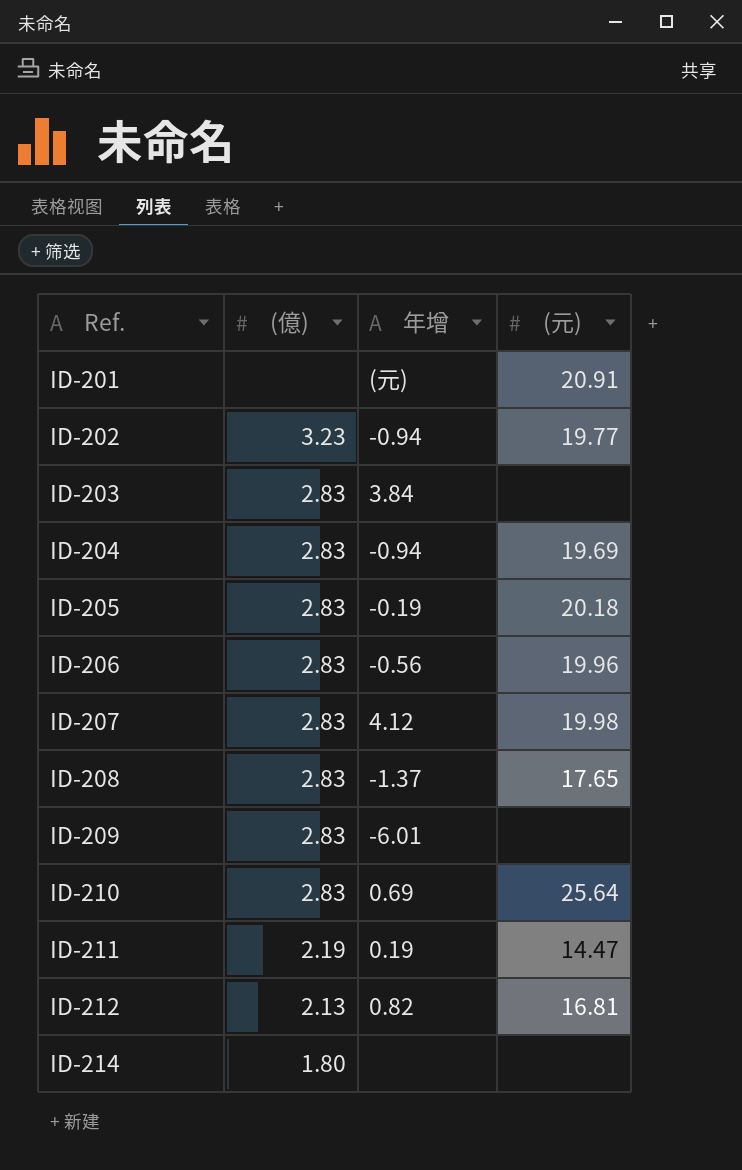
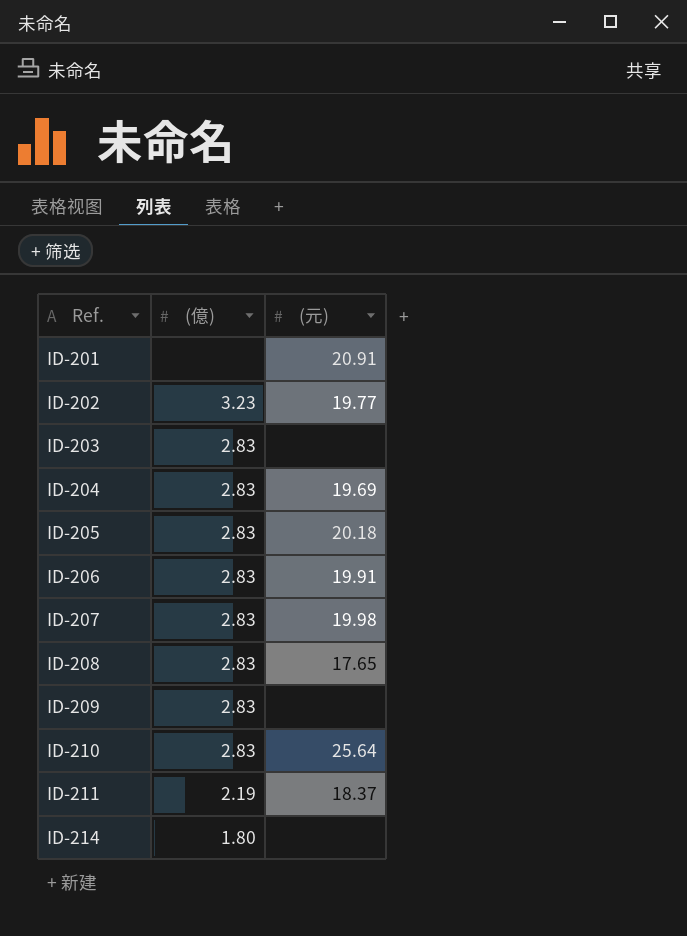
column 年增 | position: 3 -> none
row ID-212: 2.13 | 0.82 | 16.81 -> none
ID-206 | (元): 19.96 -> 19.91
ID-211 | (元): 14.47 -> 18.37

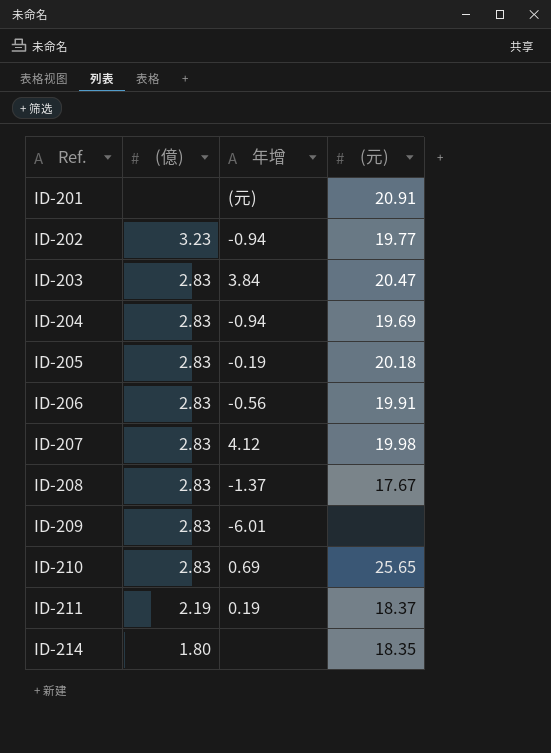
column 年增 | position: none -> 3
ID-203 | (元): none -> 20.47
ID-208 | (元): 17.65 -> 17.67
ID-210 | (元): 25.64 -> 25.65
ID-214 | (元): none -> 18.35

